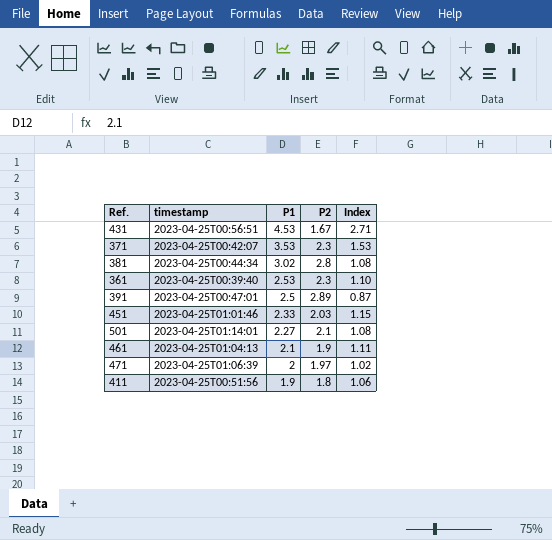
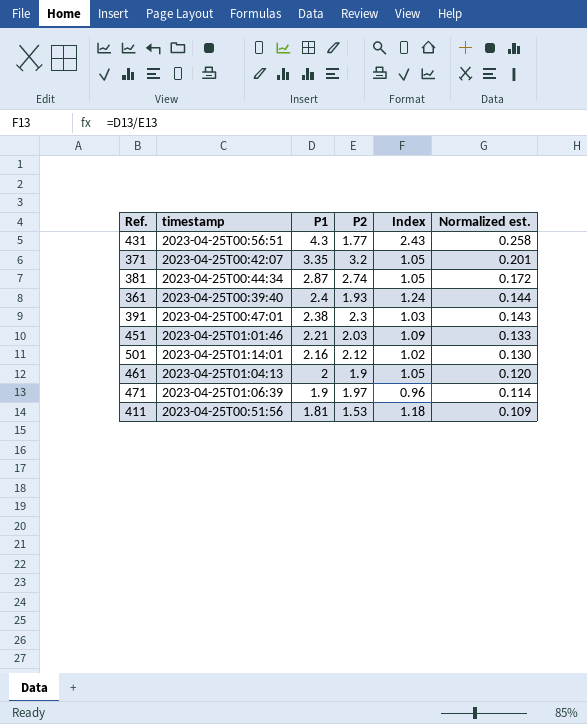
column Normalized est. | formula: none -> [P1] * 0.06
431 | P1: 4.53 -> 4.3
431 | P2: 1.67 -> 1.77
431 | Index: 2.71 -> 2.43
371 | P1: 3.53 -> 3.35
371 | P2: 2.3 -> 3.2
371 | Index: 1.53 -> 1.05
381 | P1: 3.02 -> 2.87
381 | P2: 2.8 -> 2.74
381 | Index: 1.08 -> 1.05
361 | P1: 2.53 -> 2.4
361 | P2: 2.3 -> 1.93
361 | Index: 1.10 -> 1.24
391 | P1: 2.5 -> 2.38
391 | P2: 2.89 -> 2.3
391 | Index: 0.87 -> 1.03
451 | P1: 2.33 -> 2.21
451 | Index: 1.15 -> 1.09
501 | P1: 2.27 -> 2.16
501 | P2: 2.1 -> 2.12
501 | Index: 1.08 -> 1.02
461 | P1: 2.1 -> 2
461 | Index: 1.11 -> 1.05
471 | P1: 2 -> 1.9
471 | Index: 1.02 -> 0.96
411 | P1: 1.9 -> 1.81
411 | P2: 1.8 -> 1.53
411 | Index: 1.06 -> 1.18

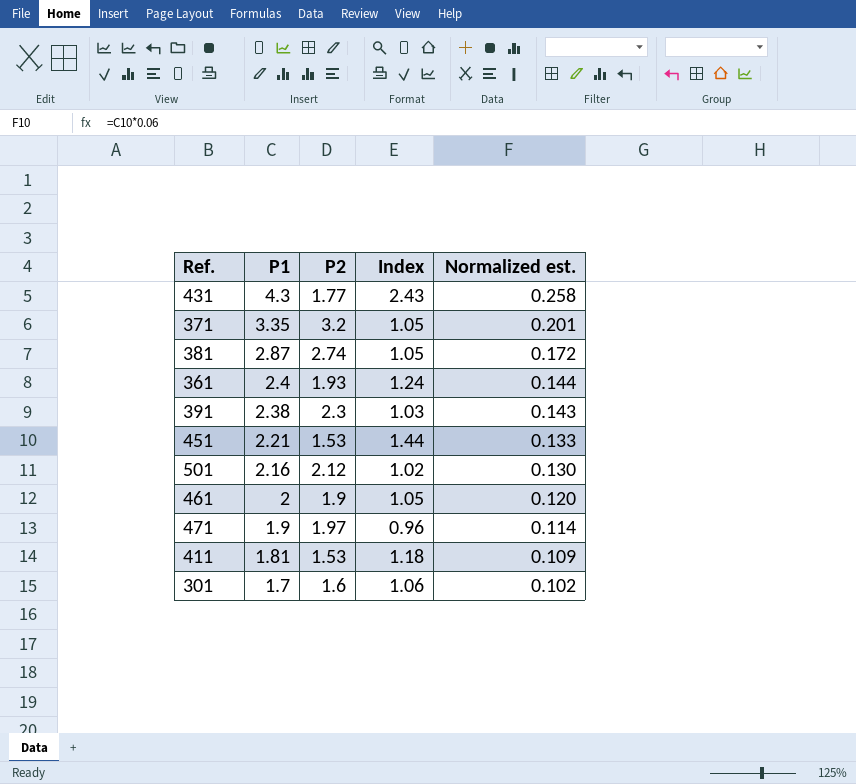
column timestamp | position: 2 -> none
451 | P2: 2.03 -> 1.53
451 | Index: 1.09 -> 1.44
row 301: none -> 1.7 | 1.6 | 1.06 | 0.102

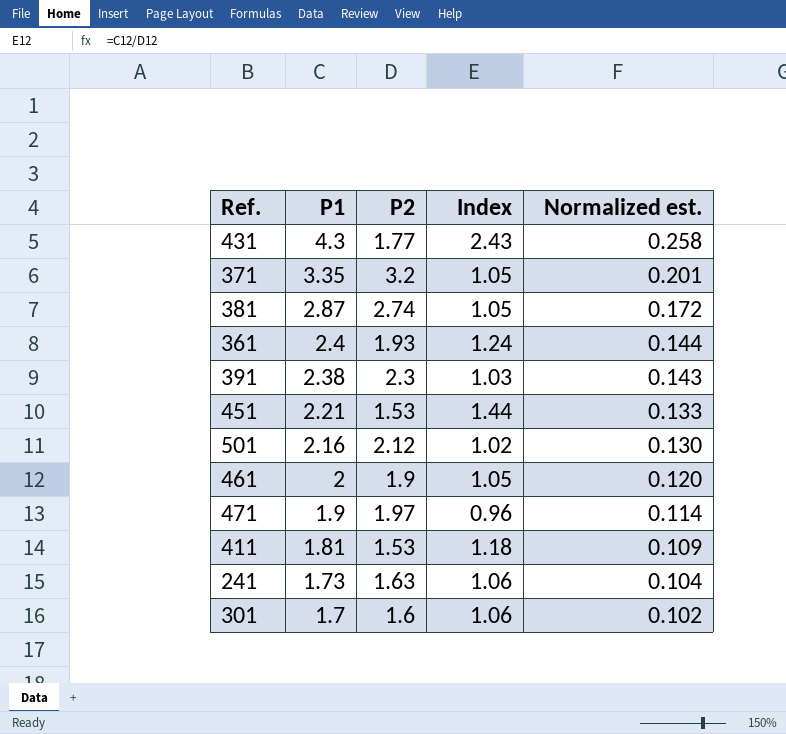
row 241: none -> 1.73 | 1.63 | 1.06 | 0.104

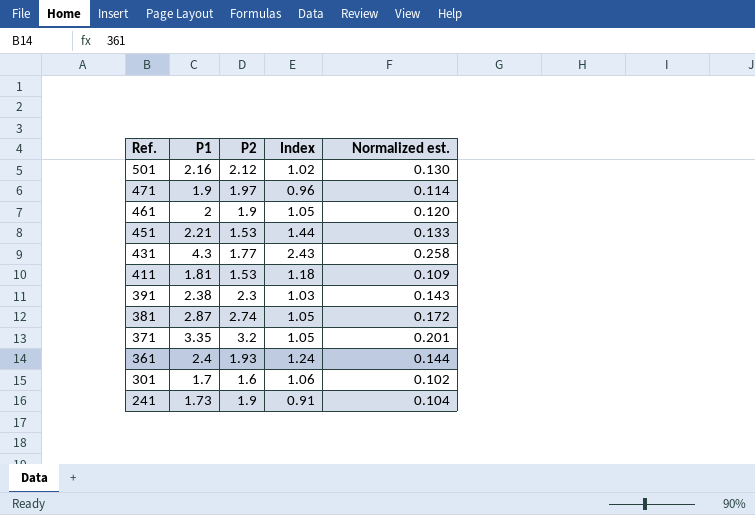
row order: P1 descending -> Ref. descending
241 | P2: 1.63 -> 1.9
241 | Index: 1.06 -> 0.91

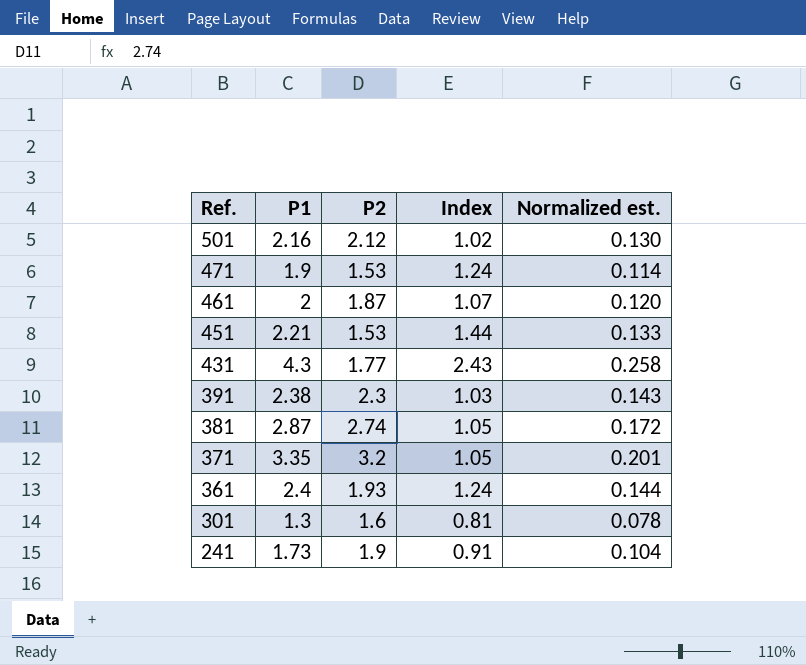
row 411: 1.81 | 1.53 | 1.18 | 0.109 -> none
471 | P2: 1.97 -> 1.53
471 | Index: 0.96 -> 1.24
461 | P2: 1.9 -> 1.87
461 | Index: 1.05 -> 1.07
301 | P1: 1.7 -> 1.3
301 | Index: 1.06 -> 0.81
301 | Normalized est.: 0.102 -> 0.078

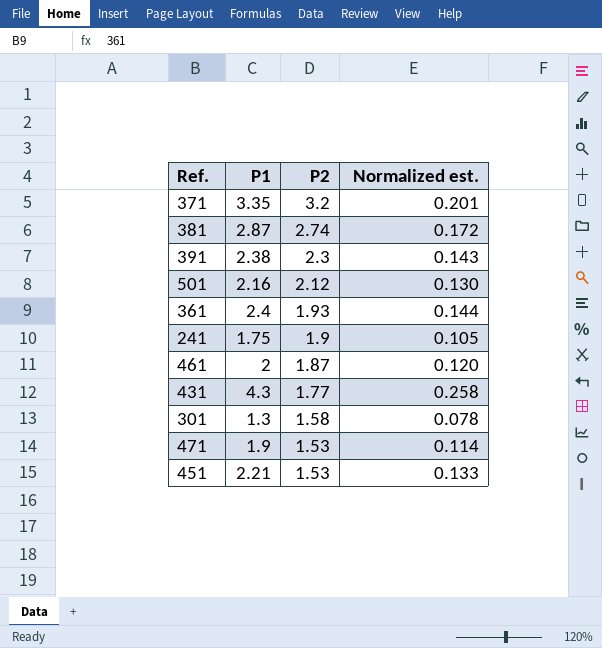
row order: Ref. descending -> P2 descending
column Index | formula: [P1] / [P2] -> none
241 | P1: 1.73 -> 1.75
241 | Normalized est.: 0.104 -> 0.105
301 | P2: 1.6 -> 1.58

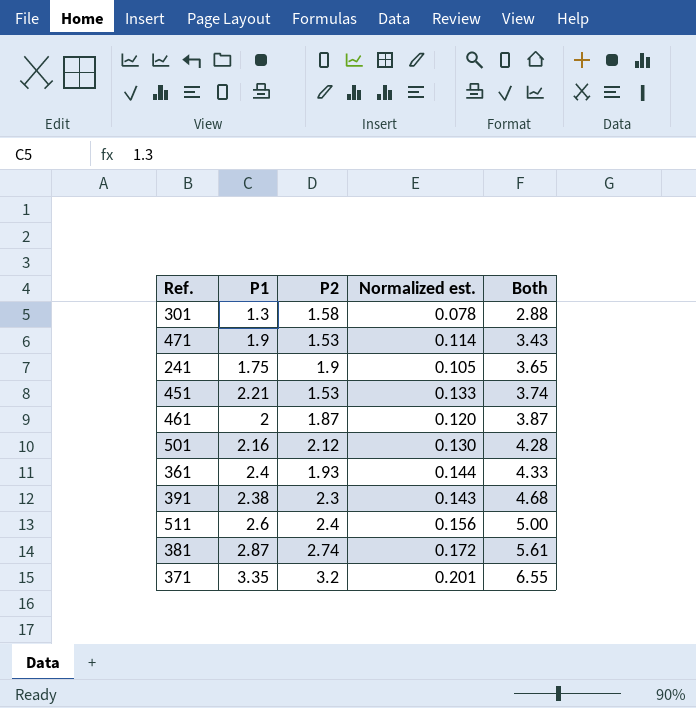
row order: P2 descending -> Both ascending
column Both | formula: none -> [P1] + [P2]
row 431: 4.3 | 1.77 | 0.258 -> none
row 511: none -> 2.6 | 2.4 | 0.156 | 5.00

